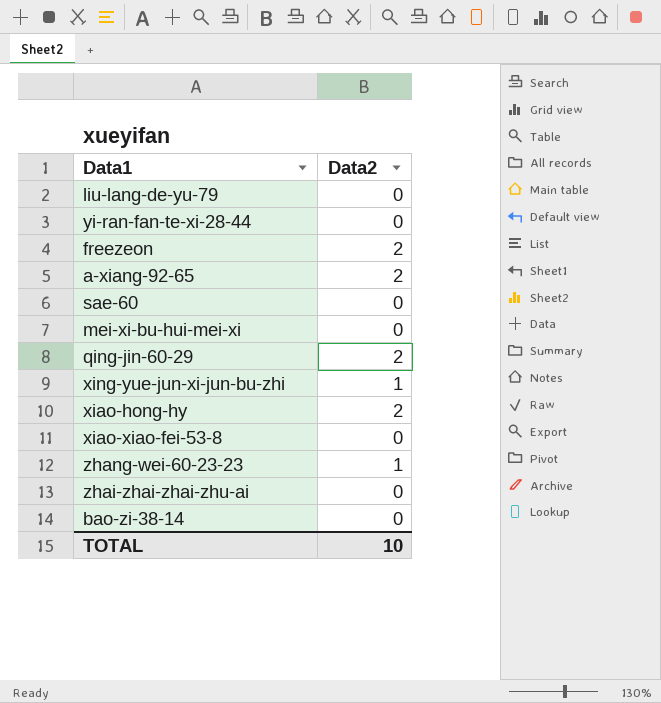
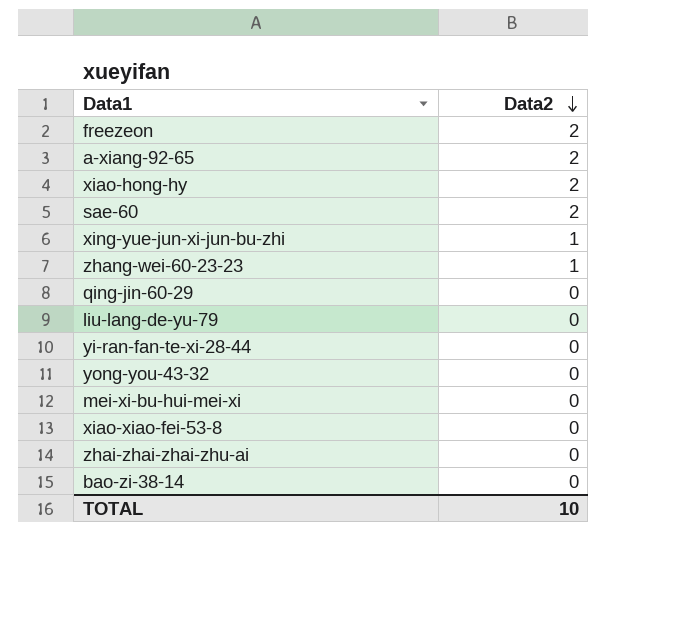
row order: none -> Data2 descending
sae-60 | Data2: 0 -> 2
qing-jin-60-29 | Data2: 2 -> 0
row yong-you-43-32: none -> 0

